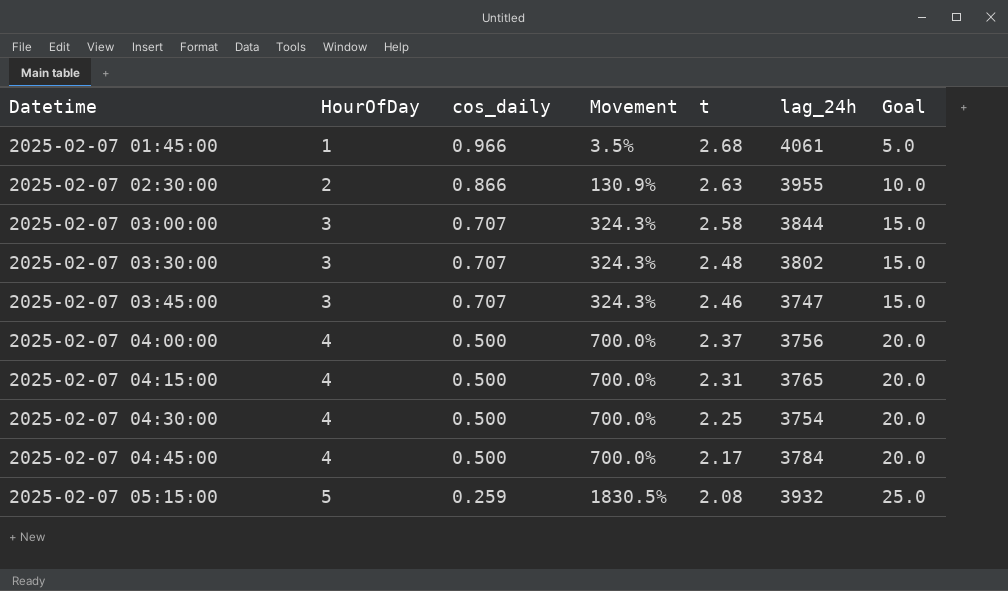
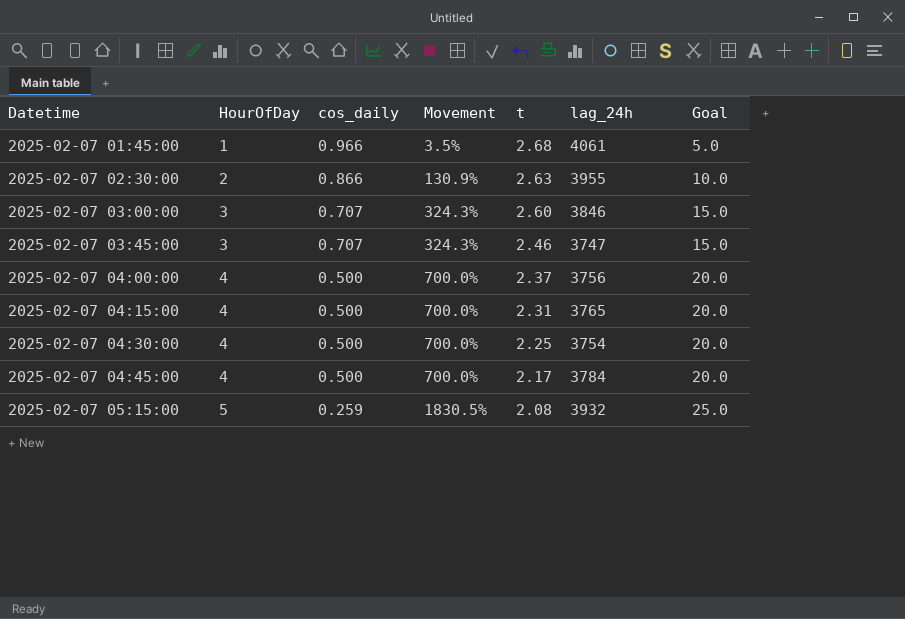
row 2025-02-07 03:30:00: 3 | 0.707 | 324.3% | 2.48 | 3802 | 15.0 -> none
2025-02-07 03:00:00 | t: 2.58 -> 2.60
2025-02-07 03:00:00 | lag_24h: 3844 -> 3846

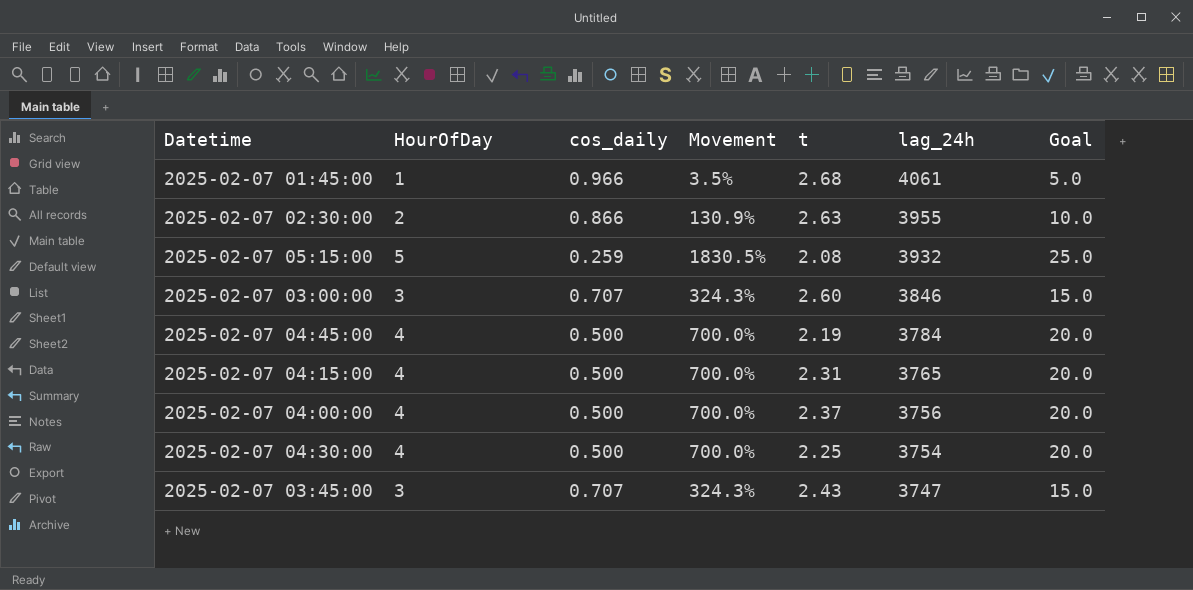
row order: Datetime ascending -> lag_24h descending
2025-02-07 04:45:00 | t: 2.17 -> 2.19
2025-02-07 03:45:00 | t: 2.46 -> 2.43

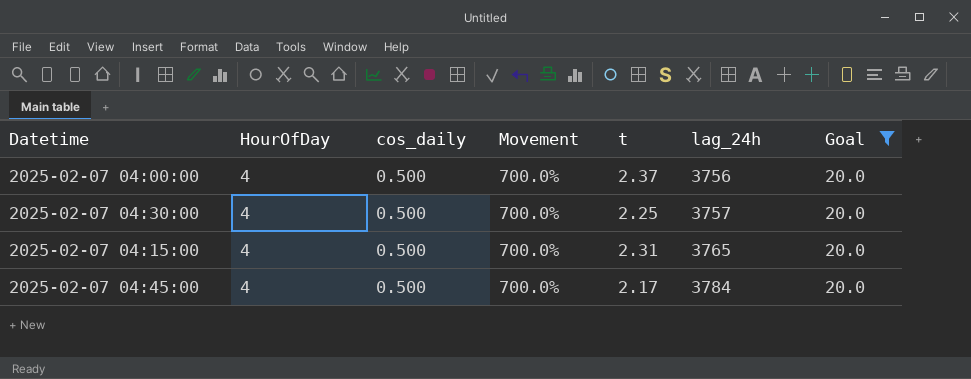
filter: none -> Goal = 20.0
row order: lag_24h descending -> lag_24h ascending
2025-02-07 04:30:00 | lag_24h: 3754 -> 3757
2025-02-07 04:45:00 | t: 2.19 -> 2.17

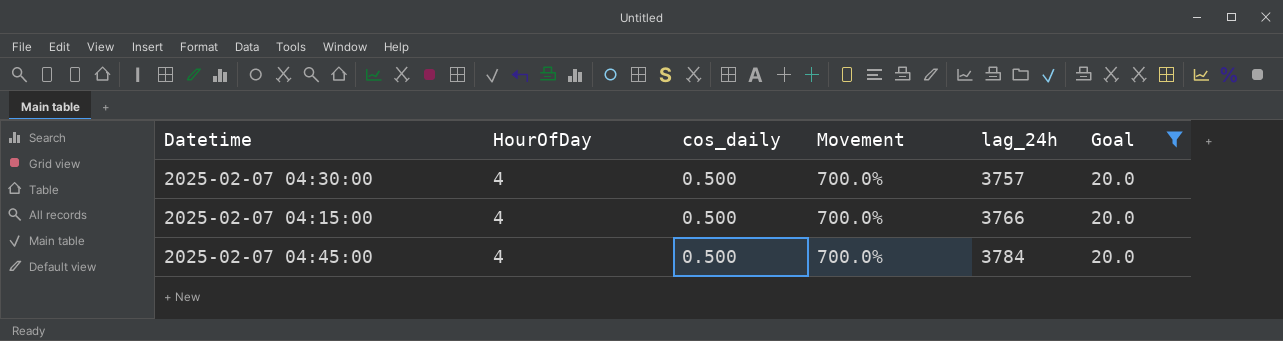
column t | position: 5 -> none
row 2025-02-07 04:00:00: 4 | 0.500 | 700.0% | 2.37 | 3756 | 20.0 -> none
2025-02-07 04:15:00 | lag_24h: 3765 -> 3766

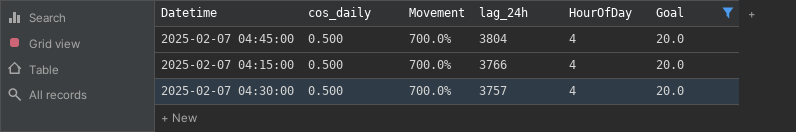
row order: lag_24h ascending -> lag_24h descending
column HourOfDay | position: 2 -> 5
2025-02-07 04:45:00 | lag_24h: 3784 -> 3804

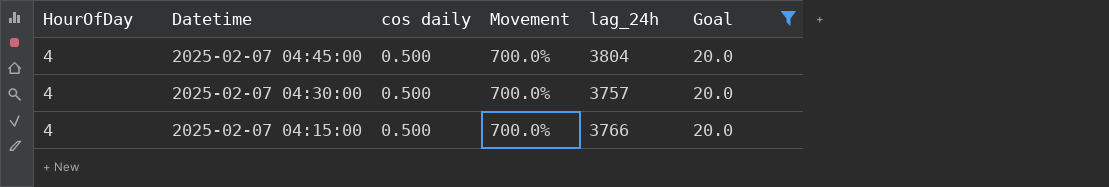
row order: lag_24h descending -> Datetime descending
column HourOfDay | position: 5 -> 1
column name: cos_daily -> cos daily

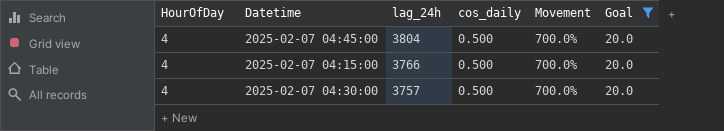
row order: Datetime descending -> lag_24h descending
column lag_24h | position: 5 -> 3
column name: cos daily -> cos_daily

